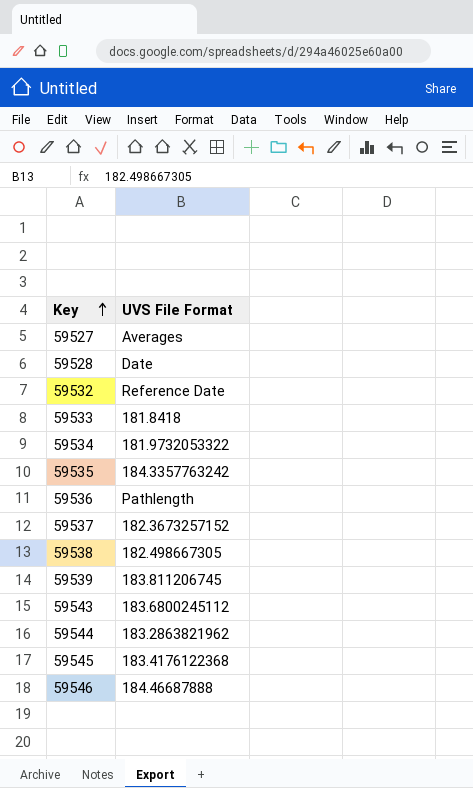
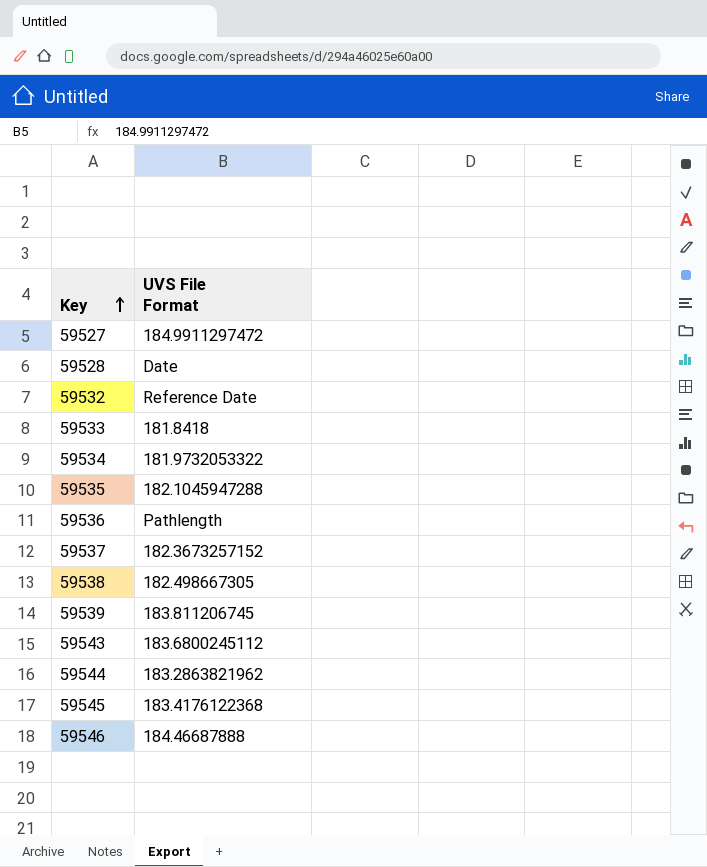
59527 | UVS File Format: Averages -> 184.9911297472
59535 | UVS File Format: 184.3357763242 -> 182.1045947288

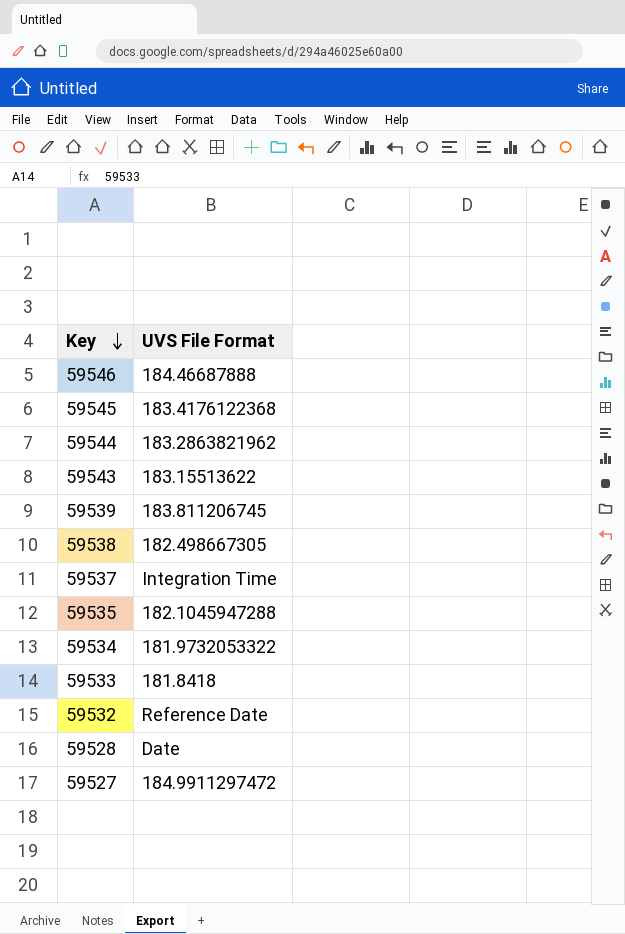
row order: Key ascending -> Key descending
row 59536: Pathlength -> none
59543 | UVS File Format: 183.6800245112 -> 183.15513622
59537 | UVS File Format: 182.3673257152 -> Integration Time

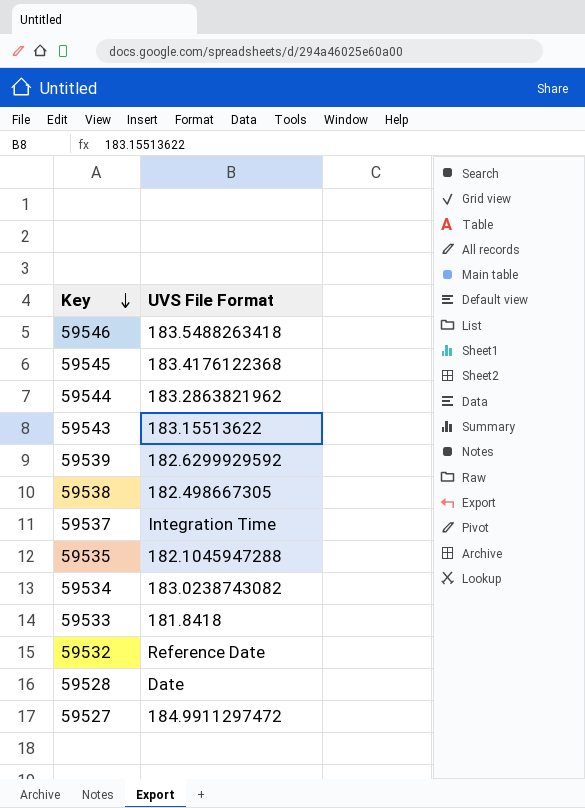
59546 | UVS File Format: 184.46687888 -> 183.5488263418
59539 | UVS File Format: 183.811206745 -> 182.6299929592
59534 | UVS File Format: 181.9732053322 -> 183.0238743082

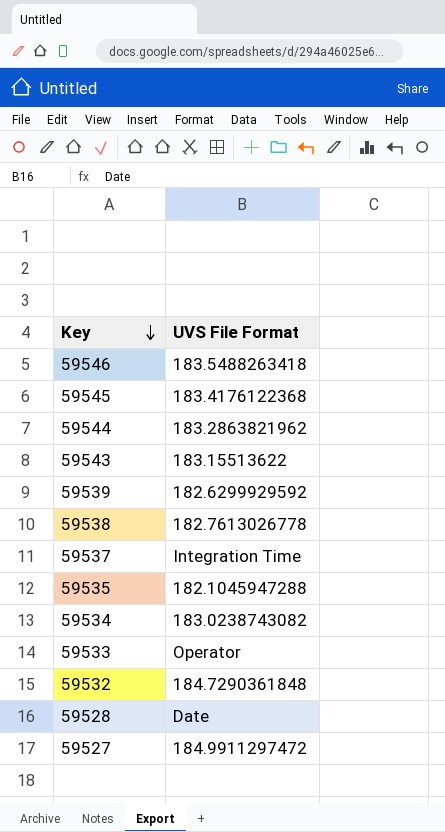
59538 | UVS File Format: 182.498667305 -> 182.7613026778
59533 | UVS File Format: 181.8418 -> Operator
59532 | UVS File Format: Reference Date -> 184.7290361848

